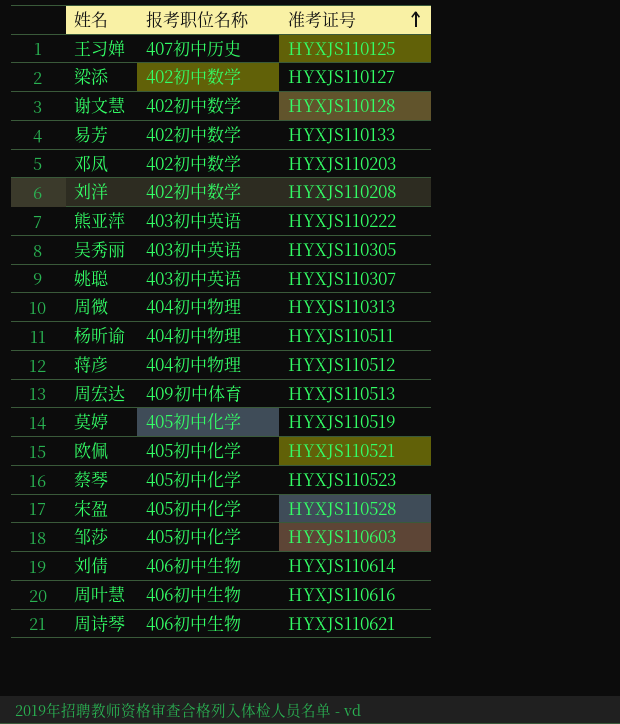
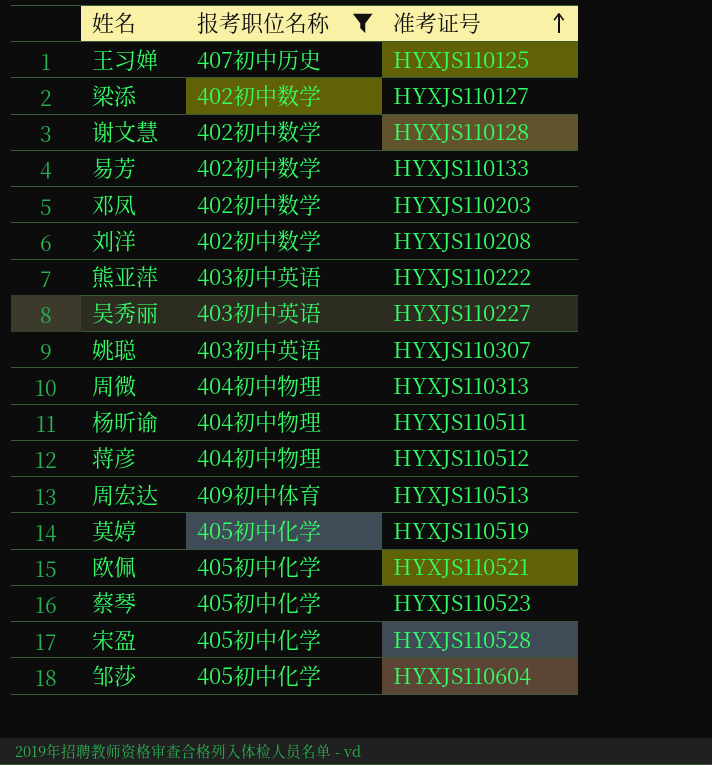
filter: none -> 报考职位名称 != 406初中生物
吴秀丽 | 准考证号: HYXJS110305 -> HYXJS110227
邹莎 | 准考证号: HYXJS110603 -> HYXJS110604

